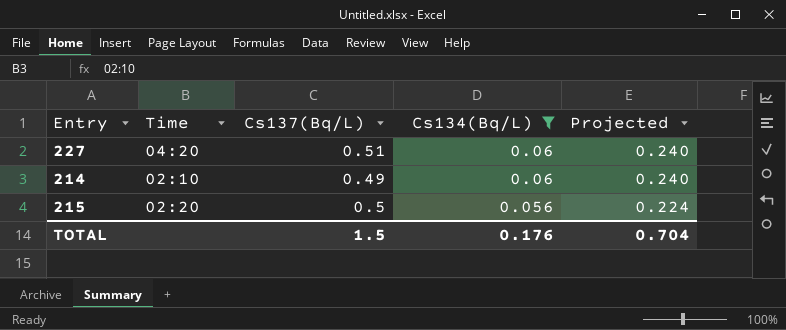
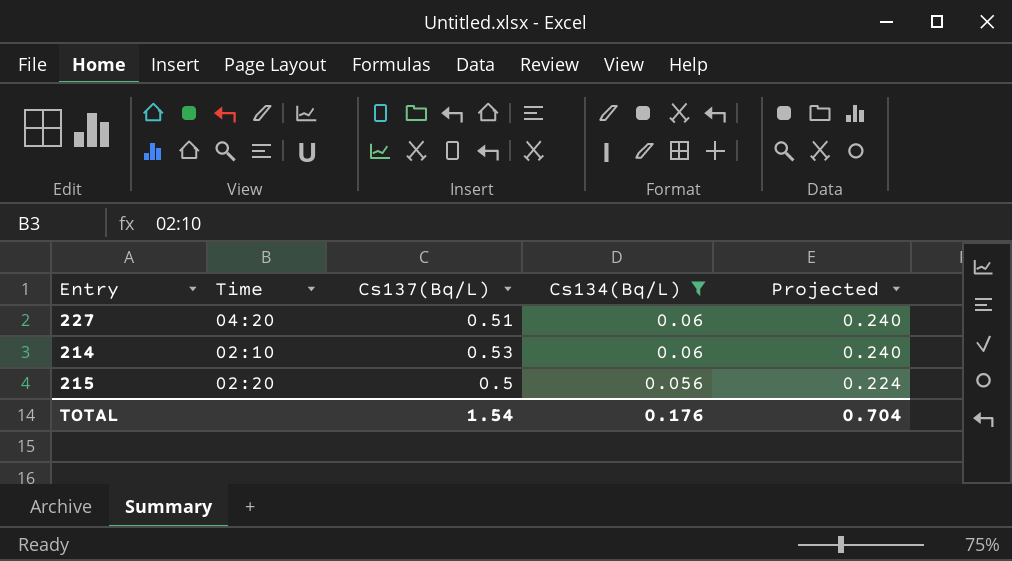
214 | Cs137(Bq/L): 0.49 -> 0.53
TOTAL | Cs137(Bq/L): 1.5 -> 1.54

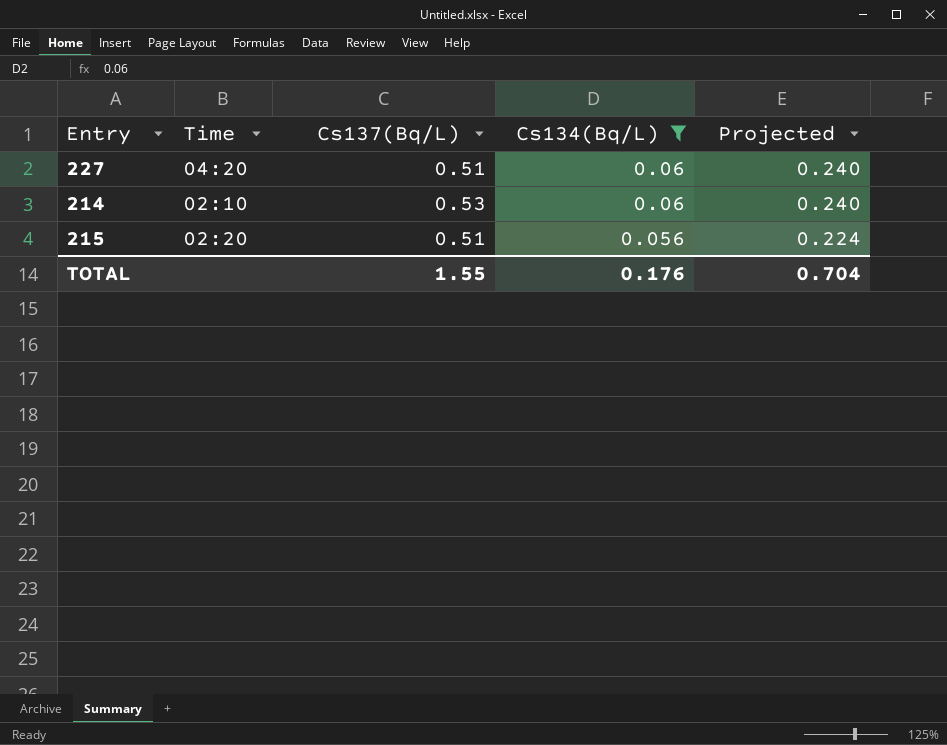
215 | Cs137(Bq/L): 0.5 -> 0.51
TOTAL | Cs137(Bq/L): 1.54 -> 1.55

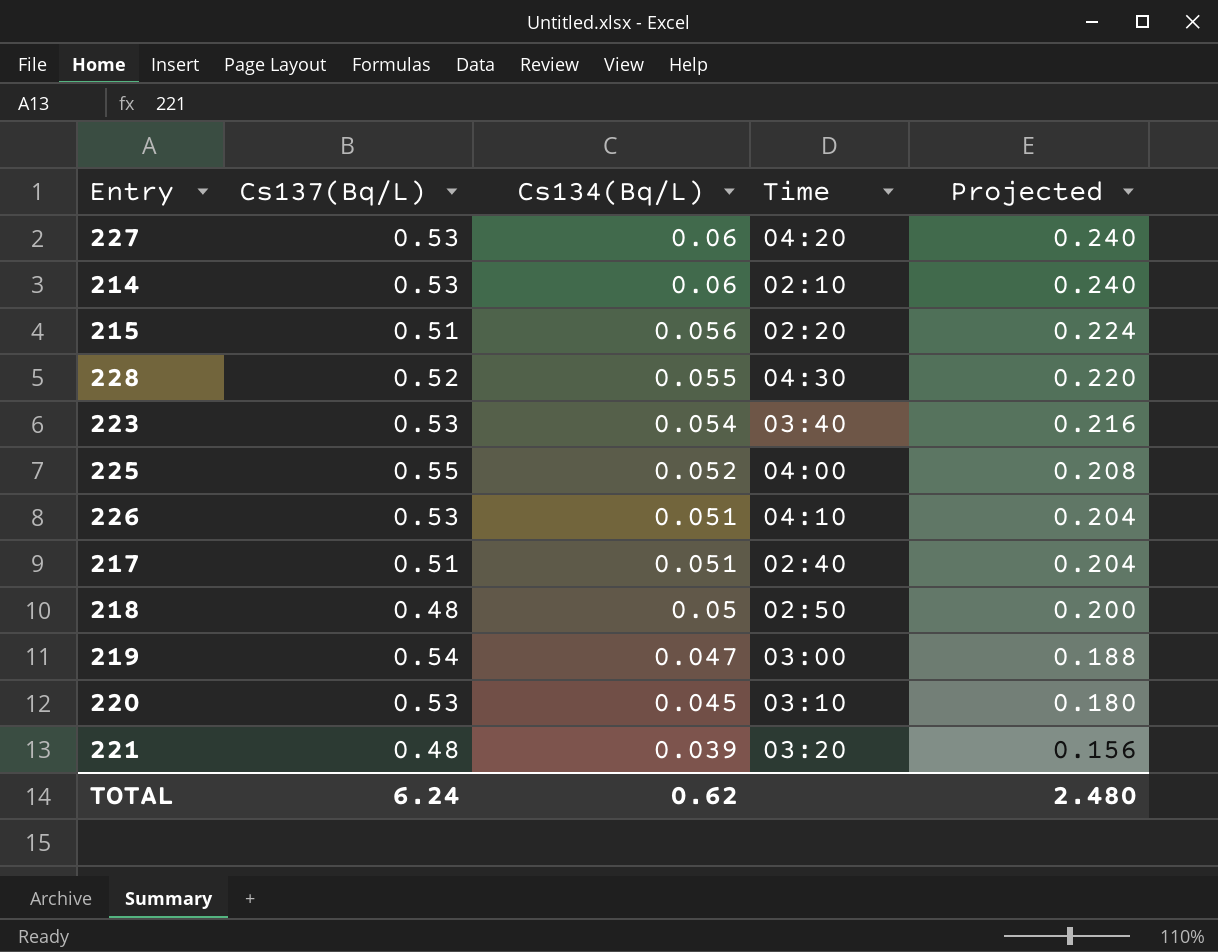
filter: Cs134(Bq/L) >= 0.056 -> none
column Time | position: 2 -> 4
227 | Cs137(Bq/L): 0.51 -> 0.53
TOTAL | Cs137(Bq/L): 1.55 -> 6.24
TOTAL | Cs134(Bq/L): 0.176 -> 0.62
TOTAL | Projected: 0.704 -> 2.480

